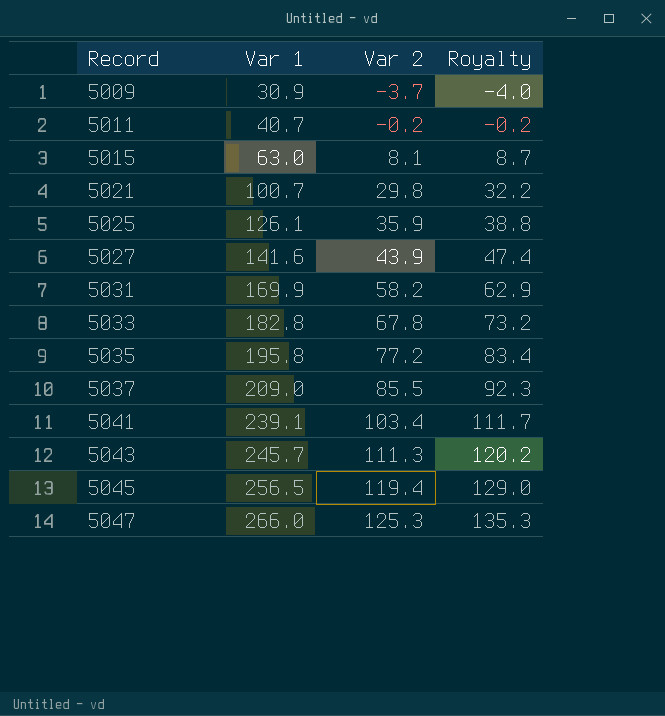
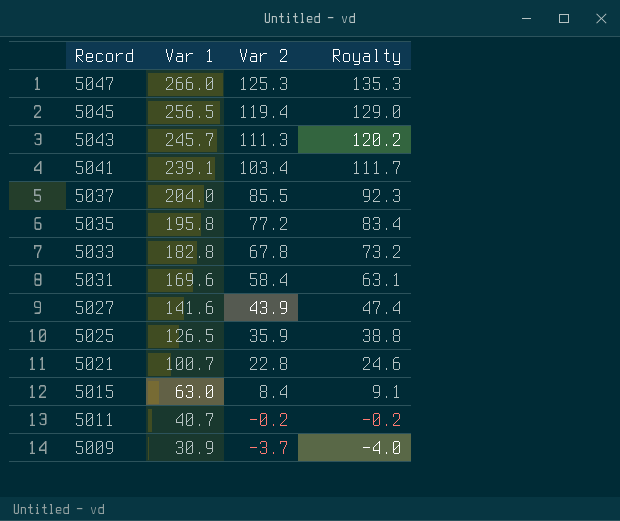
row order: Record ascending -> Record descending
5037 | Var 1: 209.0 -> 204.0
5031 | Var 1: 169.9 -> 169.6
5031 | Var 2: 58.2 -> 58.4
5031 | Royalty: 62.9 -> 63.1
5025 | Var 1: 126.1 -> 126.5
5021 | Var 2: 29.8 -> 22.8
5021 | Royalty: 32.2 -> 24.6
5015 | Var 2: 8.1 -> 8.4
5015 | Royalty: 8.7 -> 9.1

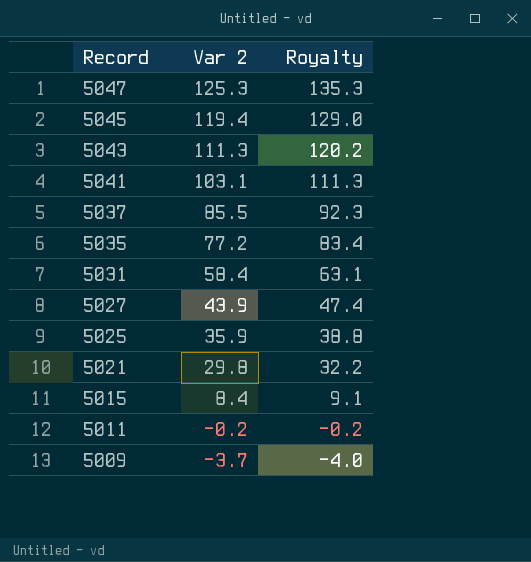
column Var 1 | position: 2 -> none
row 5033: 182.8 | 67.8 | 73.2 -> none
5041 | Var 2: 103.4 -> 103.1
5041 | Royalty: 111.7 -> 111.3
5021 | Var 2: 22.8 -> 29.8
5021 | Royalty: 24.6 -> 32.2

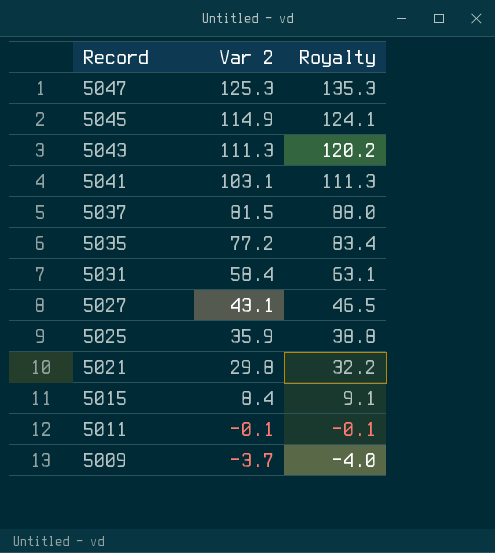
5045 | Var 2: 119.4 -> 114.9
5045 | Royalty: 129.0 -> 124.1
5037 | Var 2: 85.5 -> 81.5
5037 | Royalty: 92.3 -> 88.0
5027 | Var 2: 43.9 -> 43.1
5027 | Royalty: 47.4 -> 46.5
5011 | Var 2: -0.2 -> -0.1
5011 | Royalty: -0.2 -> -0.1

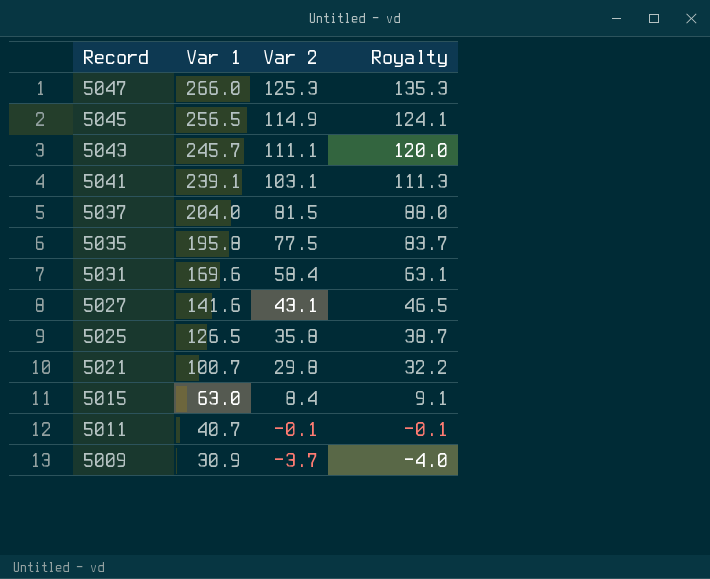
column Var 1 | position: none -> 2
5043 | Var 2: 111.3 -> 111.1
5043 | Royalty: 120.2 -> 120.0
5035 | Var 2: 77.2 -> 77.5
5035 | Royalty: 83.4 -> 83.7
5025 | Var 2: 35.9 -> 35.8
5025 | Royalty: 38.8 -> 38.7

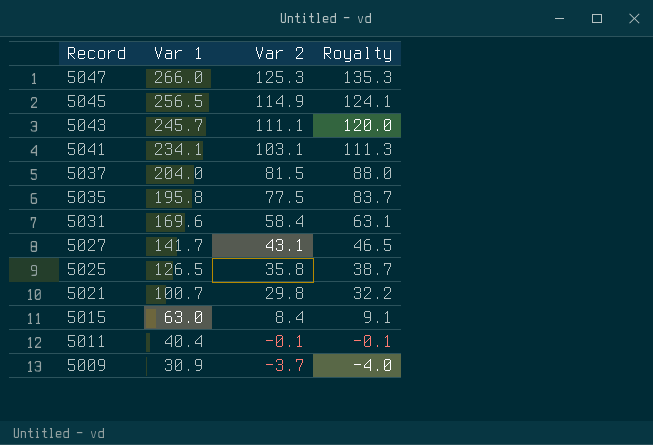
5041 | Var 1: 239.1 -> 234.1
5027 | Var 1: 141.6 -> 141.7
5011 | Var 1: 40.7 -> 40.4

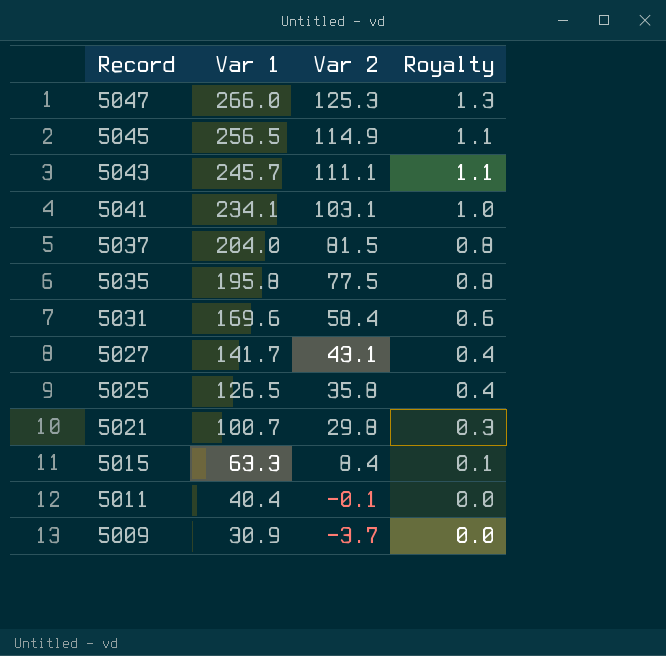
column Royalty | formula: [Var 2] * 1.08 -> [Var 2] * 0.01
5015 | Var 1: 63.0 -> 63.3

